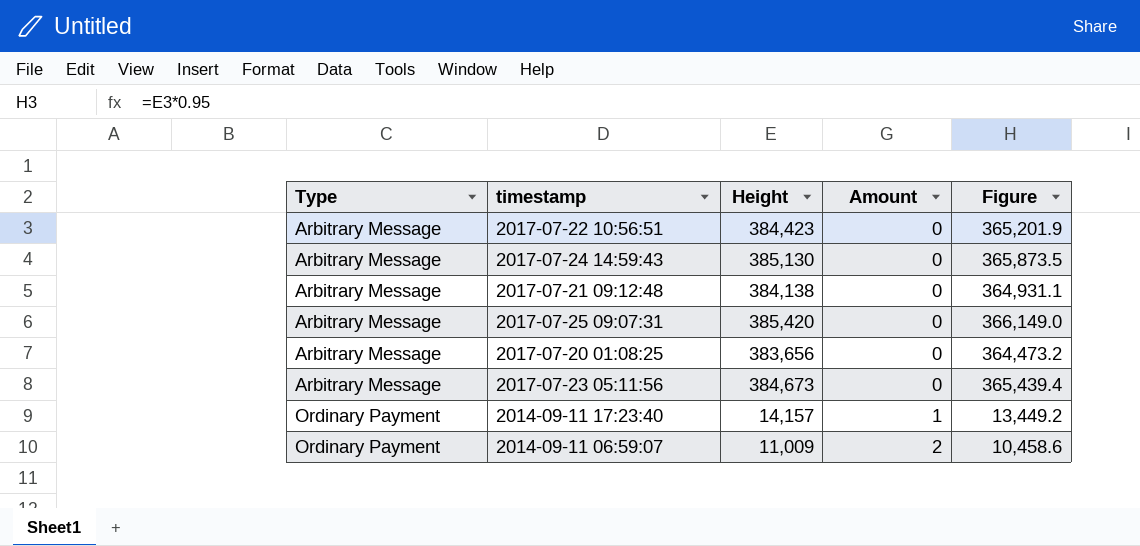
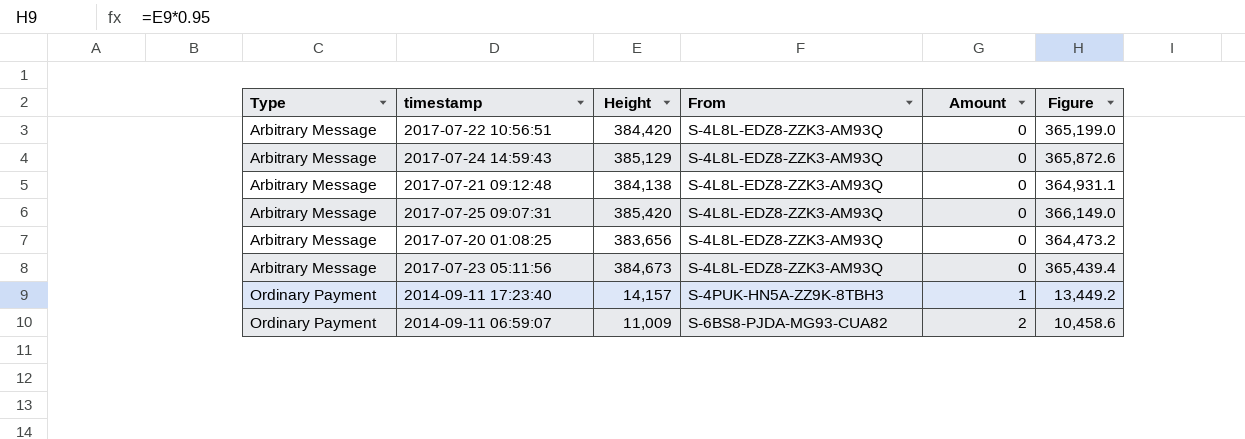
column From | position: none -> 4
2017-07-22 10:56:51 | Height: 384,423 -> 384,420
2017-07-22 10:56:51 | Figure: 365,201.9 -> 365,199.0
2017-07-24 14:59:43 | Height: 385,130 -> 385,129
2017-07-24 14:59:43 | Figure: 365,873.5 -> 365,872.6

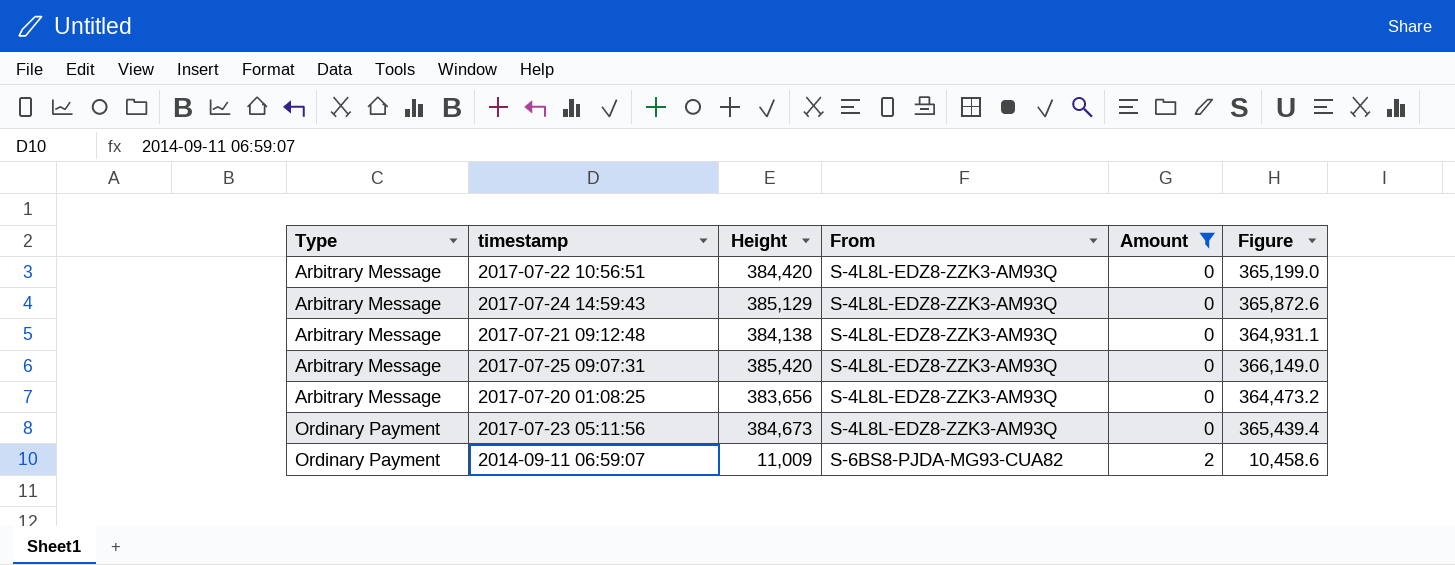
filter: none -> Amount != 1
2017-07-23 05:11:56 | Type: Arbitrary Message -> Ordinary Payment

